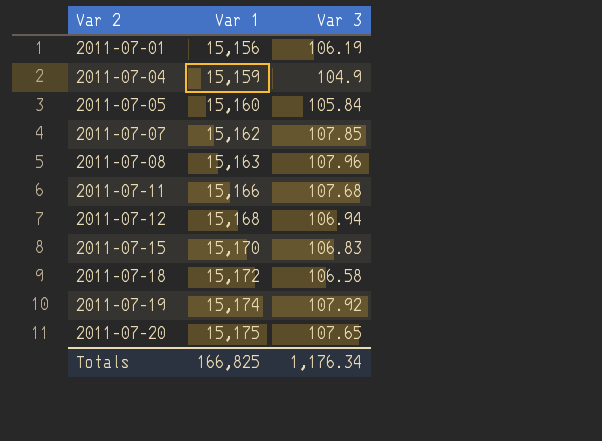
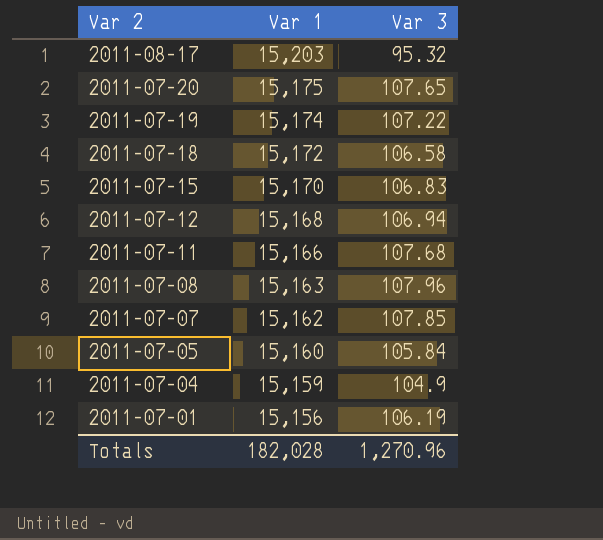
row order: Var 2 ascending -> Var 2 descending
row 2011-08-17: none -> 15,203 | 95.32
2011-07-19 | Var 3: 107.92 -> 107.22
Totals | Var 1: 166,825 -> 182,028
Totals | Var 3: 1,176.34 -> 1,270.96

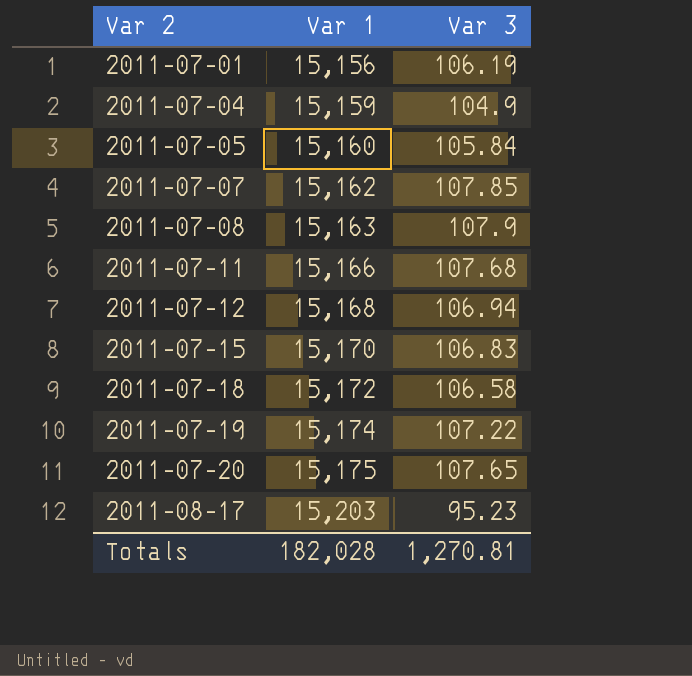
row order: Var 2 descending -> Var 2 ascending
2011-07-08 | Var 3: 107.96 -> 107.9
2011-08-17 | Var 3: 95.32 -> 95.23
Totals | Var 3: 1,270.96 -> 1,270.81

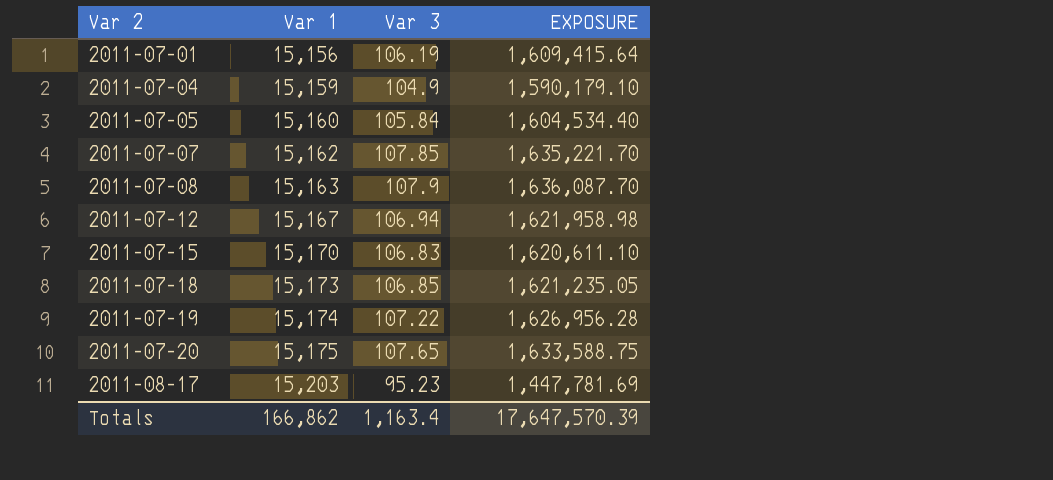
column EXPOSURE | formula: none -> [Var 1] * [Var 3]
row 2011-07-11: 15,166 | 107.68 -> none
2011-07-12 | Var 1: 15,168 -> 15,167
2011-07-18 | Var 1: 15,172 -> 15,173
2011-07-18 | Var 3: 106.58 -> 106.85
Totals | Var 1: 182,028 -> 166,862
Totals | Var 3: 1,270.81 -> 1,163.4

